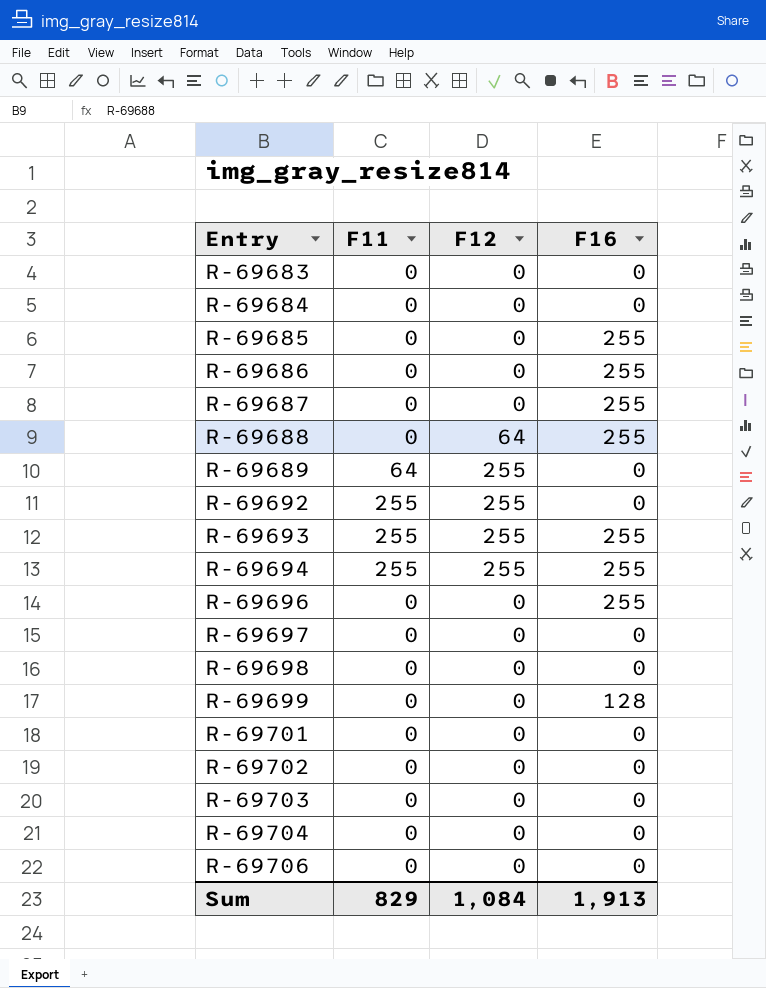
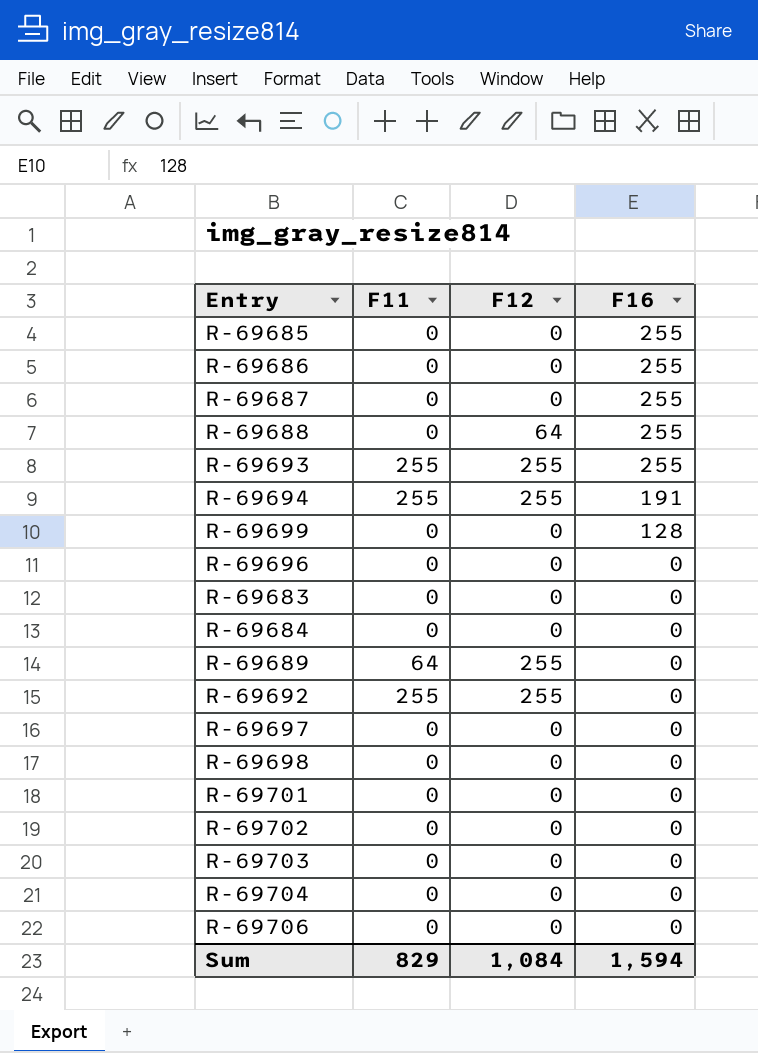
row order: Entry ascending -> F16 descending
R-69694 | F16: 255 -> 191
R-69696 | F16: 255 -> 0
Sum | F16: 1,913 -> 1,594

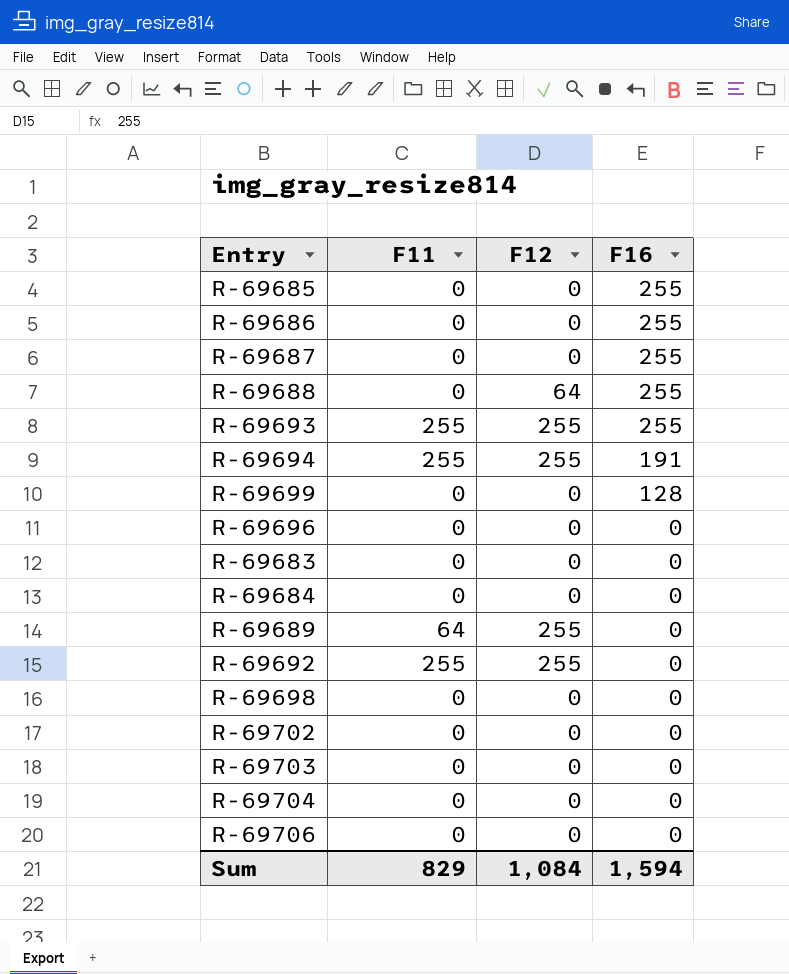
row R-69697: 0 | 0 | 0 -> none
row R-69701: 0 | 0 | 0 -> none

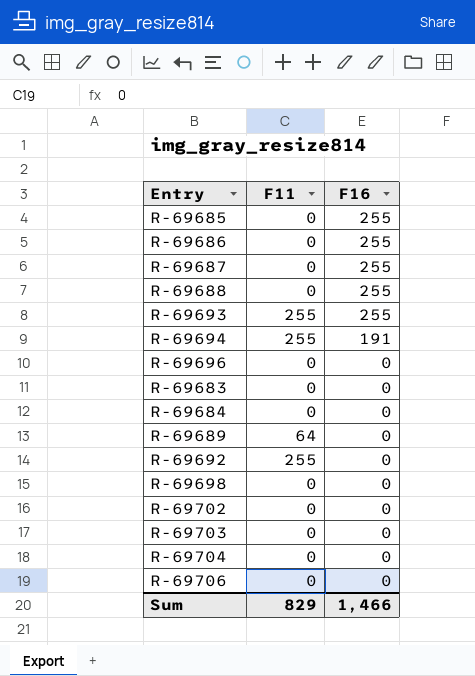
column F12 | position: 3 -> none
row R-69699: 0 | 0 | 128 -> none
Sum | F16: 1,594 -> 1,466

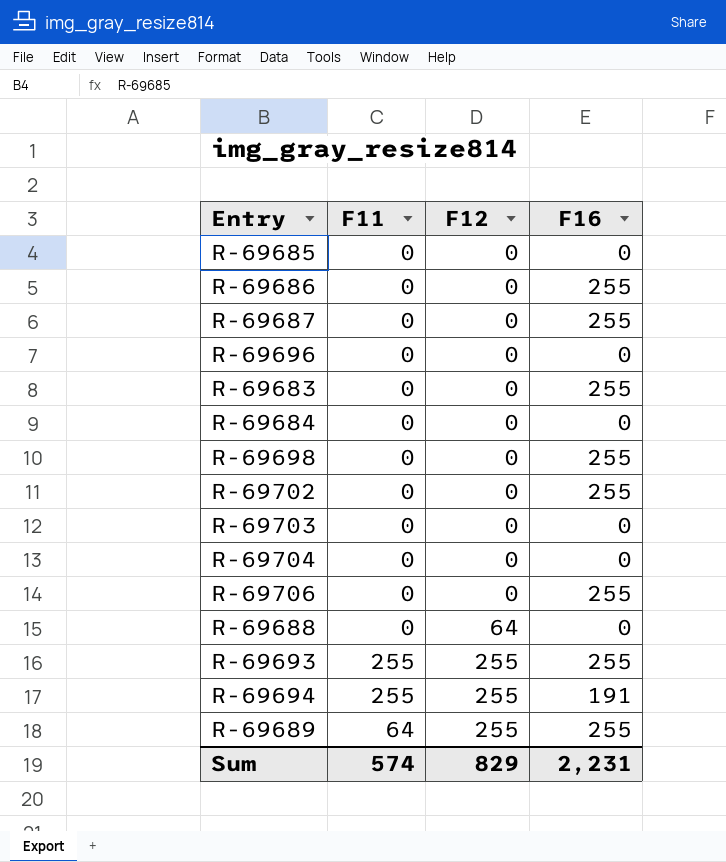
row order: F16 descending -> F12 ascending
column F12 | position: none -> 3
row R-69692: 255 | 0 -> none
R-69685 | F16: 255 -> 0
R-69683 | F16: 0 -> 255
R-69698 | F16: 0 -> 255
R-69702 | F16: 0 -> 255
R-69706 | F16: 0 -> 255
R-69688 | F16: 255 -> 0
R-69689 | F16: 0 -> 255
Sum | F11: 829 -> 574
Sum | F16: 1,466 -> 2,231

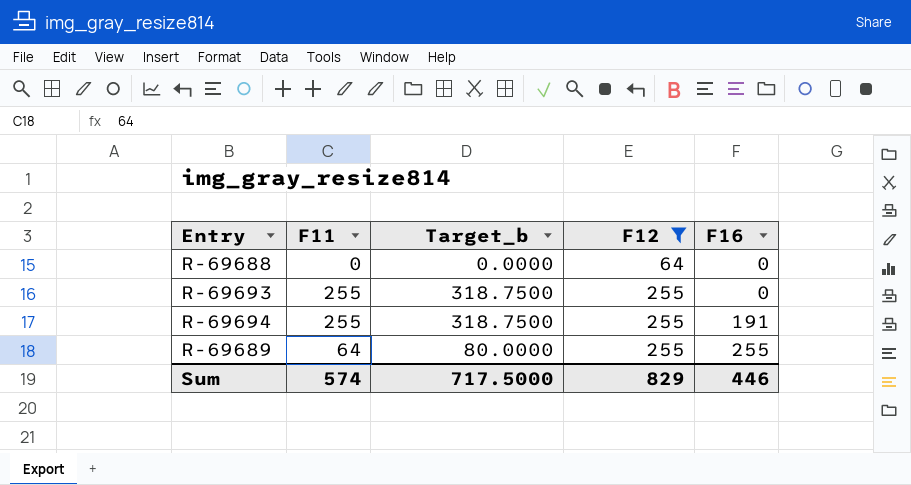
filter: none -> F12 != 0
column Target_b | formula: none -> [F11] * 1.25
R-69693 | F16: 255 -> 0
Sum | F16: 2,231 -> 446

